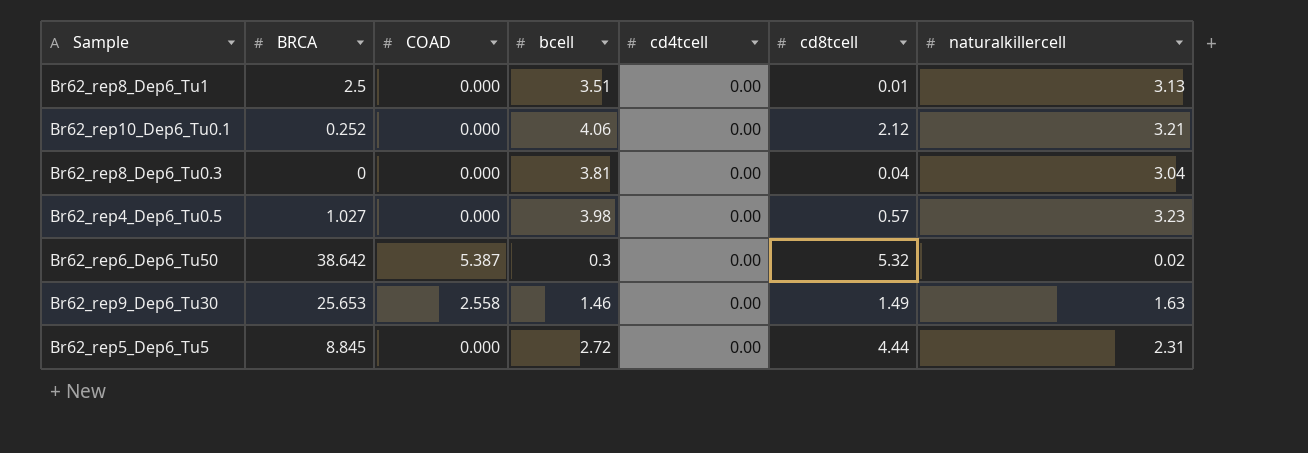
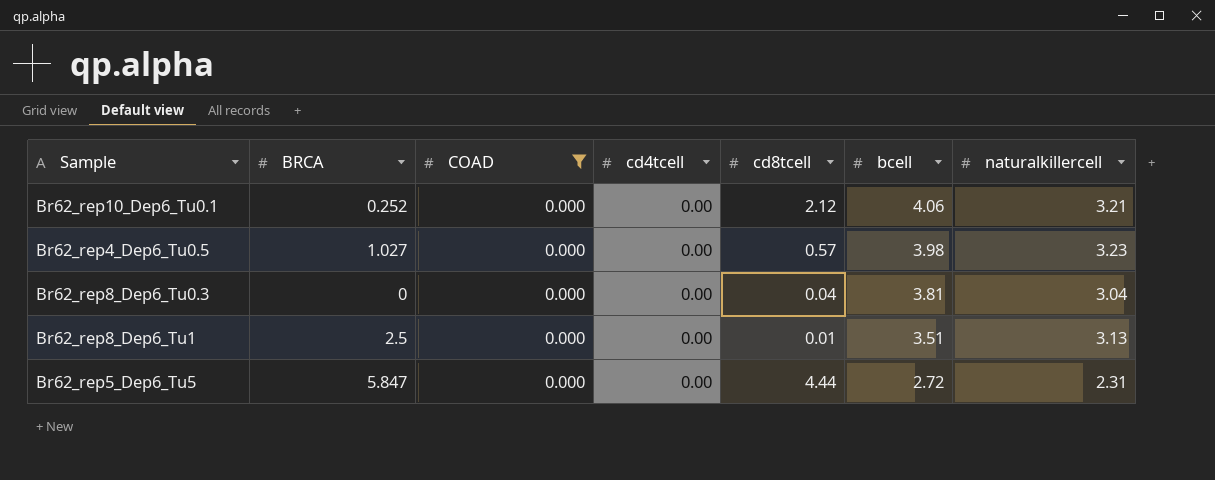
filter: none -> COAD = 0.000
row order: none -> bcell descending
column bcell | position: 4 -> 6
Br62_rep5_Dep6_Tu5 | BRCA: 8.845 -> 5.847

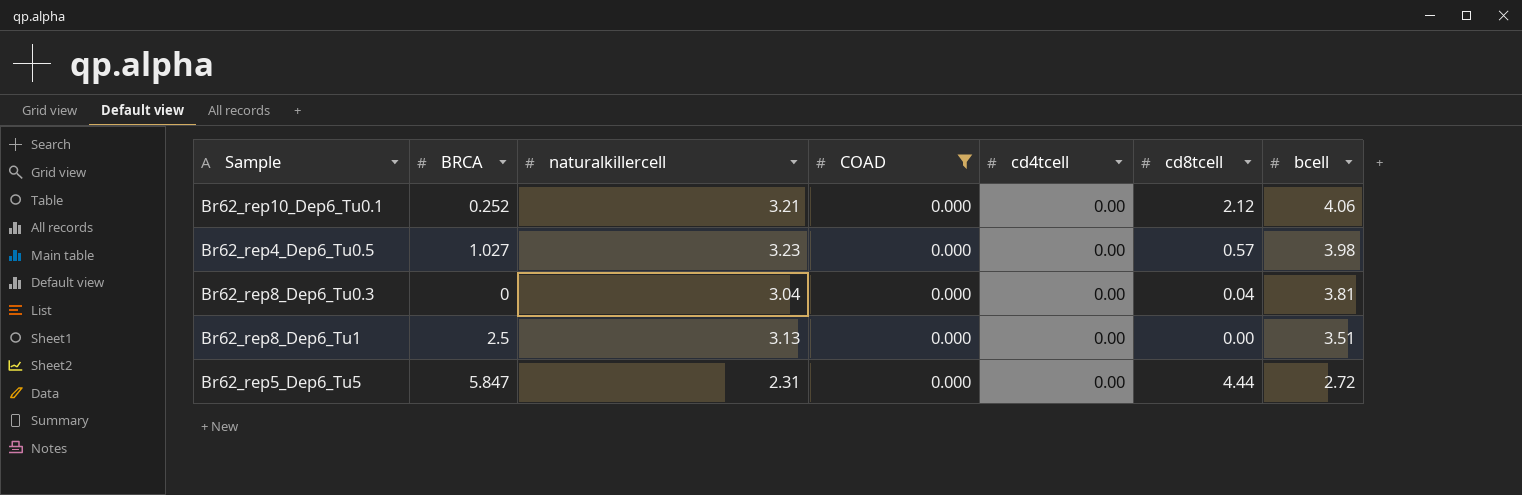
column naturalkillercell | position: 7 -> 3
Br62_rep8_Dep6_Tu1 | cd8tcell: 0.01 -> 0.00

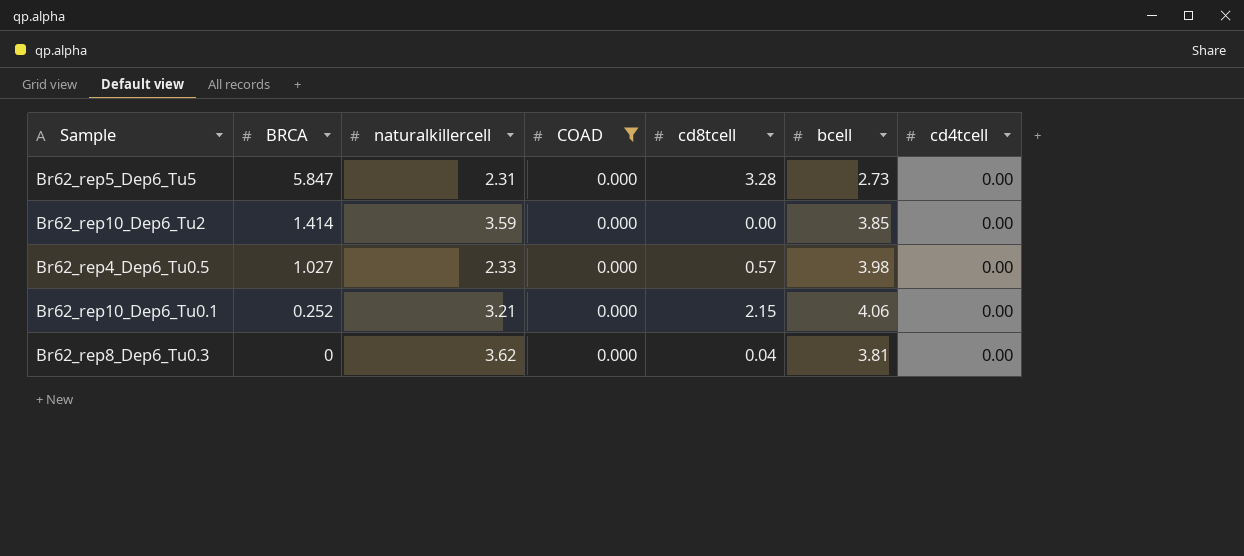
row order: bcell descending -> BRCA descending
column cd4tcell | position: 5 -> 7
row Br62_rep8_Dep6_Tu1: 2.5 | 3.13 | 0.000 | 0.00 | 0.00 | 3.51 -> none
Br62_rep5_Dep6_Tu5 | cd8tcell: 4.44 -> 3.28
Br62_rep5_Dep6_Tu5 | bcell: 2.72 -> 2.73
row Br62_rep10_Dep6_Tu2: none -> 1.414 | 3.59 | 0.000 | 0.00 | 3.85 | 0.00
Br62_rep4_Dep6_Tu0.5 | naturalkillercell: 3.23 -> 2.33
Br62_rep10_Dep6_Tu0.1 | cd8tcell: 2.12 -> 2.15
Br62_rep8_Dep6_Tu0.3 | naturalkillercell: 3.04 -> 3.62

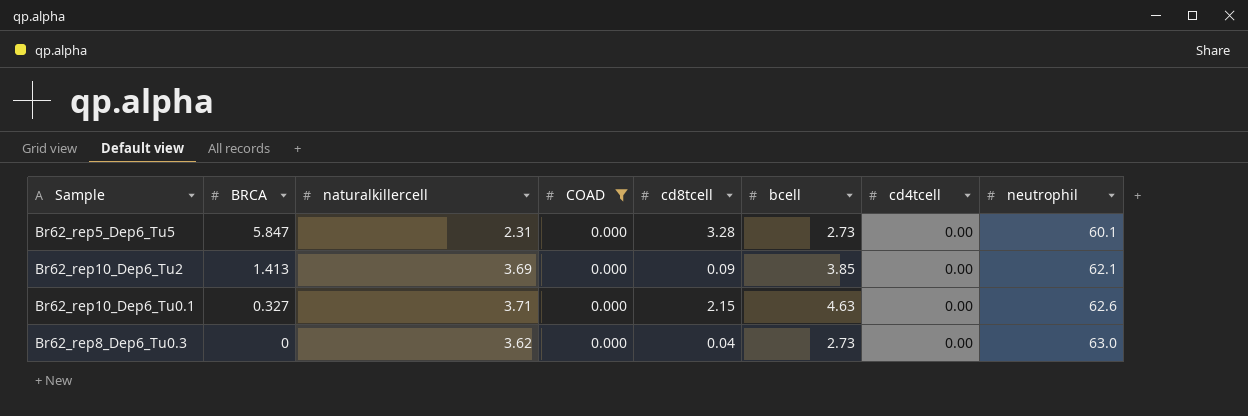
column neutrophil | position: none -> 8
row Br62_rep4_Dep6_Tu0.5: 1.027 | 2.33 | 0.000 | 0.57 | 3.98 | 0.00 -> none
Br62_rep10_Dep6_Tu2 | BRCA: 1.414 -> 1.413
Br62_rep10_Dep6_Tu2 | naturalkillercell: 3.59 -> 3.69
Br62_rep10_Dep6_Tu2 | cd8tcell: 0.00 -> 0.09
Br62_rep10_Dep6_Tu0.1 | BRCA: 0.252 -> 0.327
Br62_rep10_Dep6_Tu0.1 | naturalkillercell: 3.21 -> 3.71
Br62_rep10_Dep6_Tu0.1 | bcell: 4.06 -> 4.63
Br62_rep8_Dep6_Tu0.3 | bcell: 3.81 -> 2.73

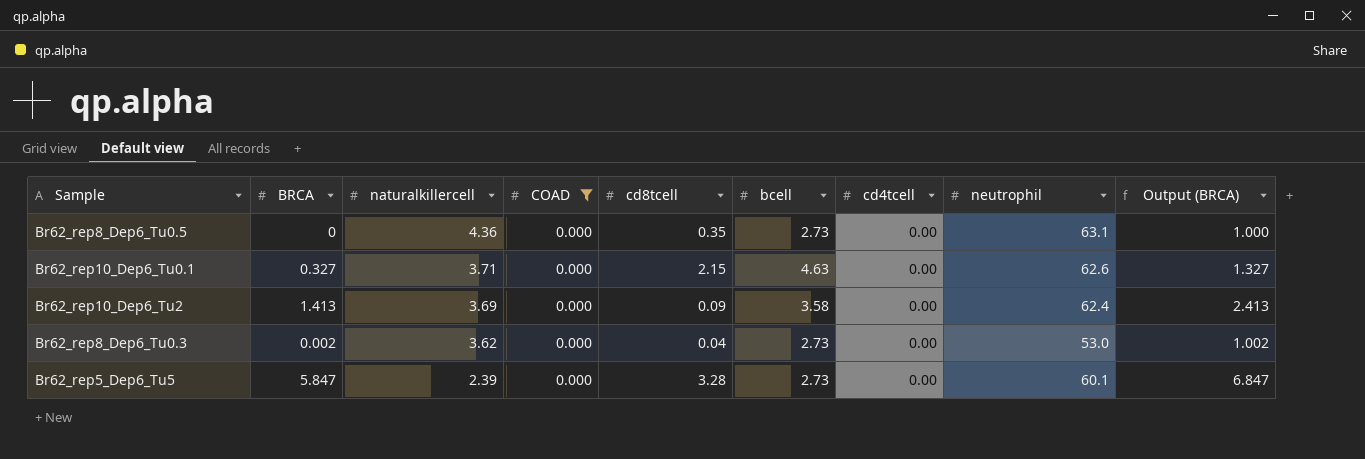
row order: BRCA descending -> naturalkillercell descending
column Output (BRCA) | formula: none -> [BRCA] + 1
row Br62_rep8_Dep6_Tu0.5: none -> 0 | 4.36 | 0.000 | 0.35 | 2.73 | 0.00 | 63.1 | 1.000
Br62_rep10_Dep6_Tu2 | bcell: 3.85 -> 3.58
Br62_rep10_Dep6_Tu2 | neutrophil: 62.1 -> 62.4
Br62_rep8_Dep6_Tu0.3 | BRCA: 0 -> 0.002
Br62_rep8_Dep6_Tu0.3 | neutrophil: 63.0 -> 53.0
Br62_rep5_Dep6_Tu5 | naturalkillercell: 2.31 -> 2.39

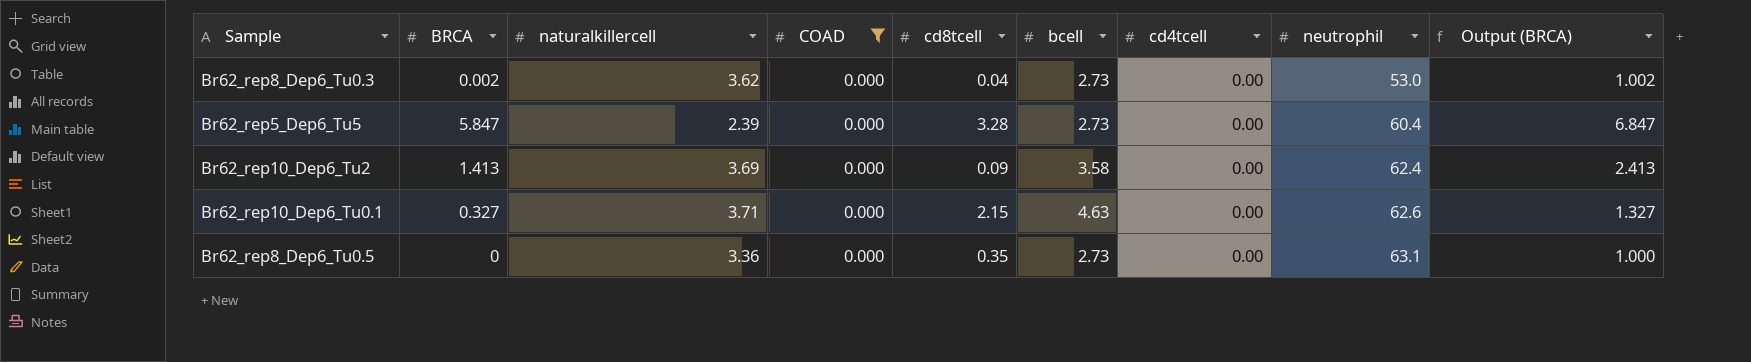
row order: naturalkillercell descending -> neutrophil ascending
Br62_rep5_Dep6_Tu5 | neutrophil: 60.1 -> 60.4
Br62_rep8_Dep6_Tu0.5 | naturalkillercell: 4.36 -> 3.36

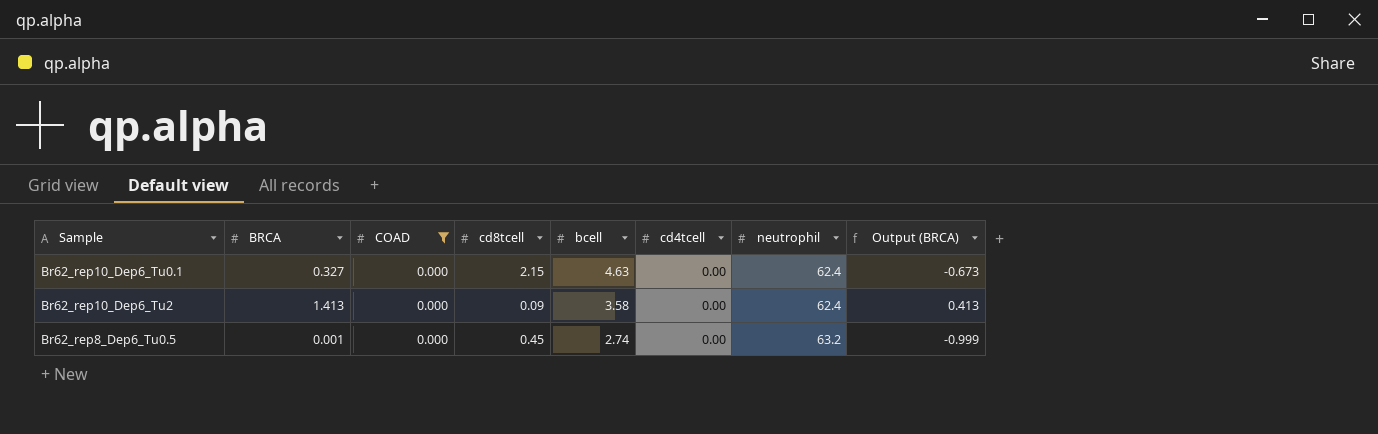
row order: neutrophil ascending -> bcell descending
column naturalkillercell | position: 3 -> none
column Output (BRCA) | formula: [BRCA] + 1 -> [BRCA] - 1
row Br62_rep8_Dep6_Tu0.3: 0.002 | 3.62 | 0.000 | 0.04 | 2.73 | 0.00 | 53.0 | 1.002 -> none
row Br62_rep5_Dep6_Tu5: 5.847 | 2.39 | 0.000 | 3.28 | 2.73 | 0.00 | 60.4 | 6.847 -> none
Br62_rep10_Dep6_Tu0.1 | neutrophil: 62.6 -> 62.4
Br62_rep8_Dep6_Tu0.5 | BRCA: 0 -> 0.001
Br62_rep8_Dep6_Tu0.5 | cd8tcell: 0.35 -> 0.45
Br62_rep8_Dep6_Tu0.5 | bcell: 2.73 -> 2.74
Br62_rep8_Dep6_Tu0.5 | neutrophil: 63.1 -> 63.2

